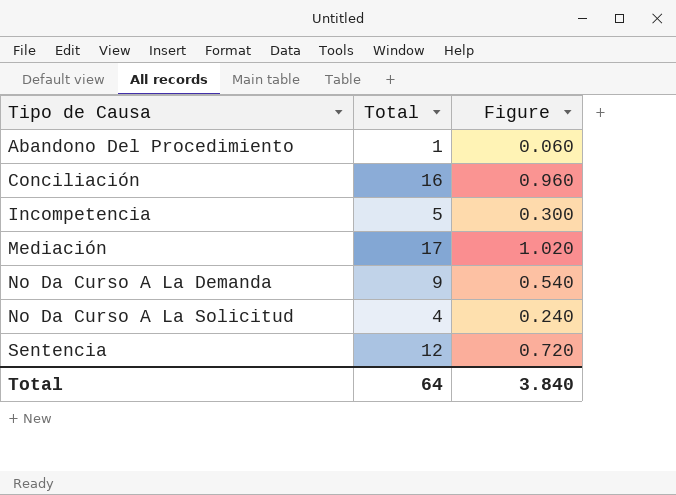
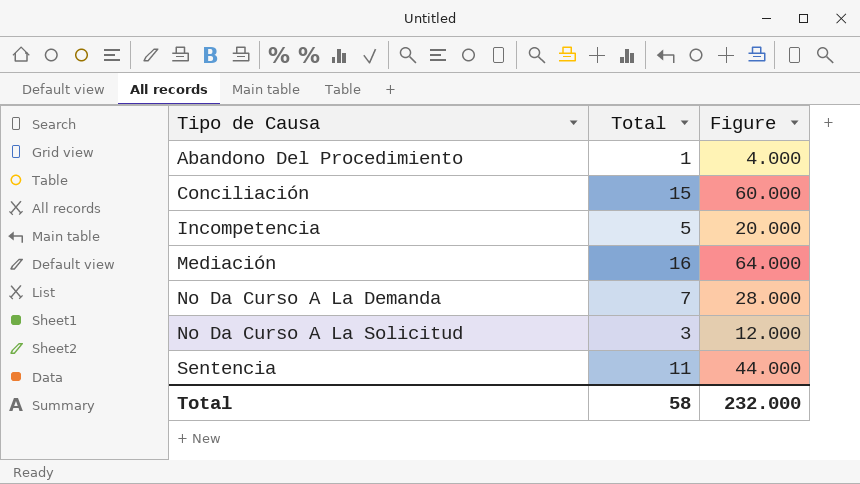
column Figure | formula: [Total] * 0.06 -> [Total] * 4
Conciliación | Total: 16 -> 15
Mediación | Total: 17 -> 16
No Da Curso A La Demanda | Total: 9 -> 7
No Da Curso A La Solicitud | Total: 4 -> 3
Sentencia | Total: 12 -> 11
Total | Total: 64 -> 58
Total | Figure: 3.840 -> 232.000

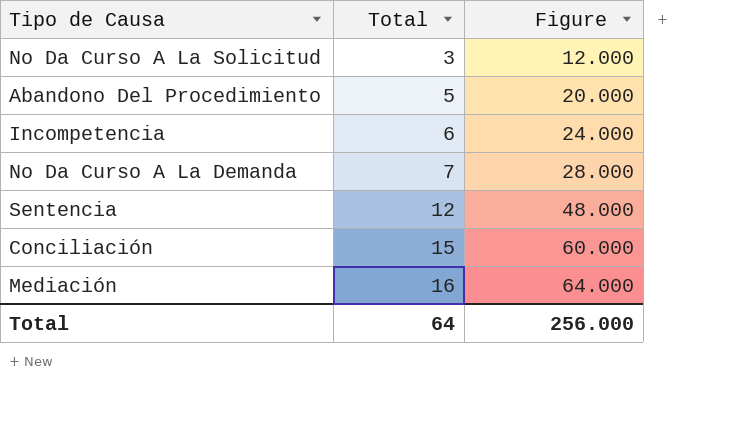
row order: Tipo de Causa ascending -> Total ascending
Abandono Del Procedimiento | Total: 1 -> 5
Abandono Del Procedimiento | Figure: 4.000 -> 20.000
Incompetencia | Total: 5 -> 6
Incompetencia | Figure: 20.000 -> 24.000
Sentencia | Total: 11 -> 12
Sentencia | Figure: 44.000 -> 48.000
Total | Total: 58 -> 64
Total | Figure: 232.000 -> 256.000

